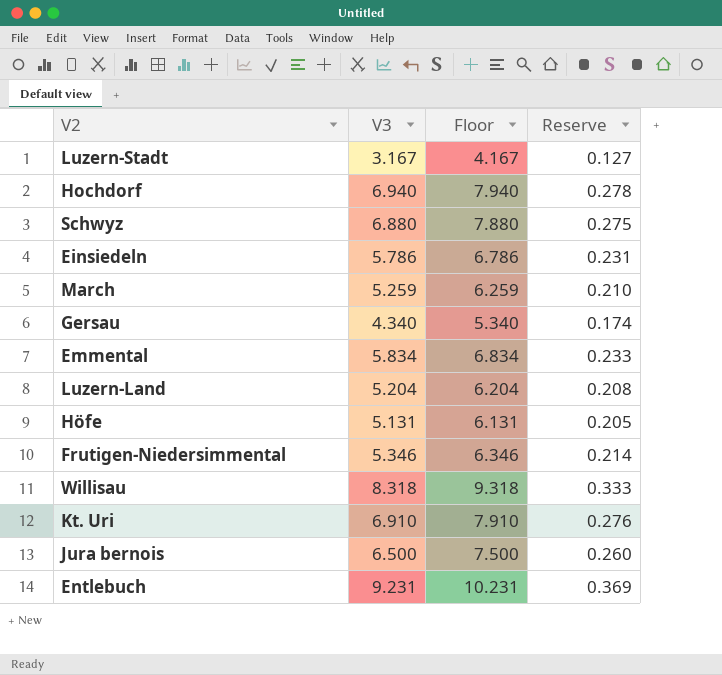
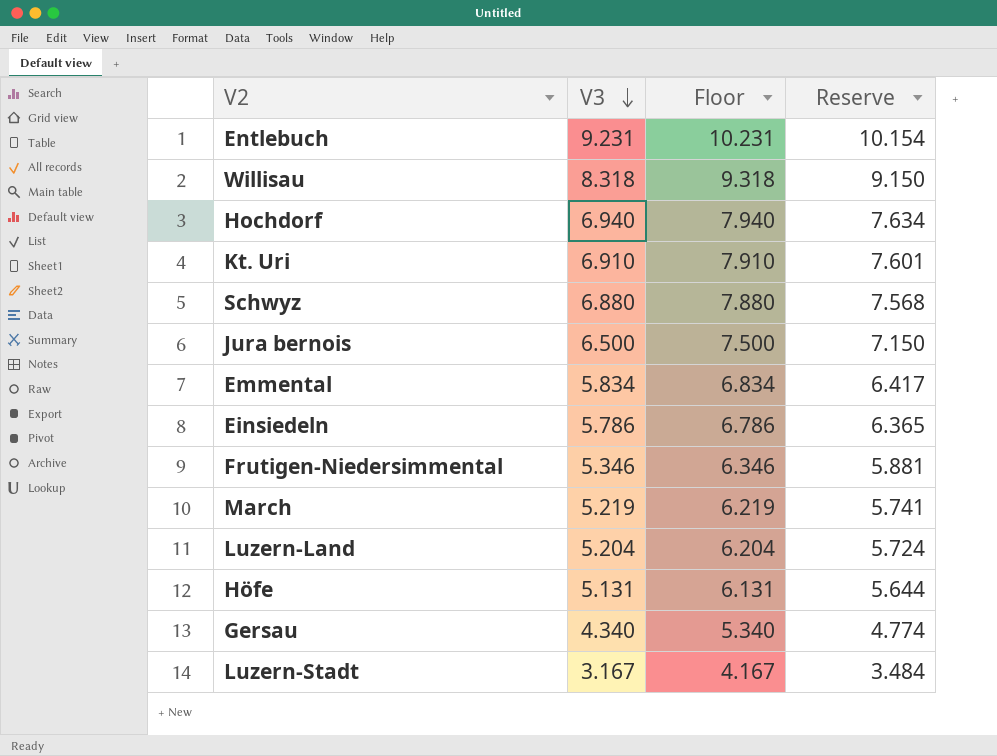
row order: none -> V3 descending
column Reserve | formula: [V3] * 0.04 -> [V3] * 1.1
March | V3: 5.259 -> 5.219
March | Floor: 6.259 -> 6.219

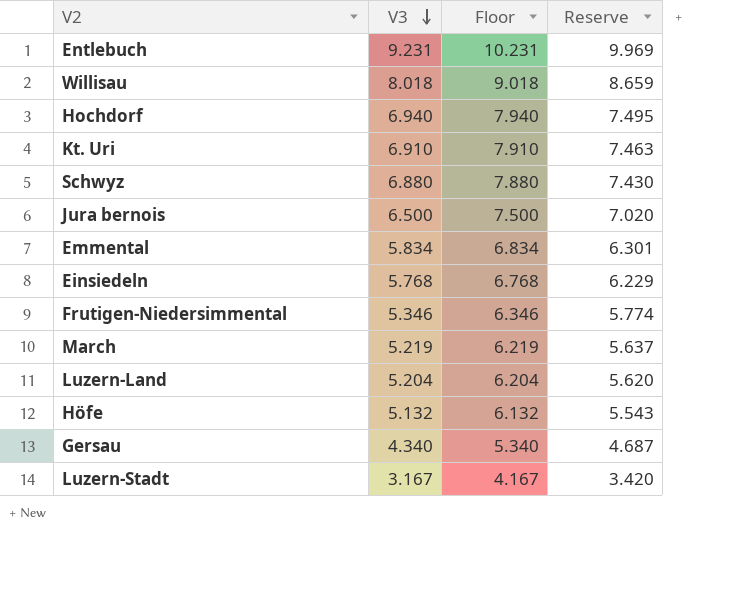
column Reserve | formula: [V3] * 1.1 -> [V3] * 1.08
Willisau | V3: 8.318 -> 8.018
Willisau | Floor: 9.318 -> 9.018
Einsiedeln | V3: 5.786 -> 5.768
Einsiedeln | Floor: 6.786 -> 6.768
Höfe | V3: 5.131 -> 5.132
Höfe | Floor: 6.131 -> 6.132

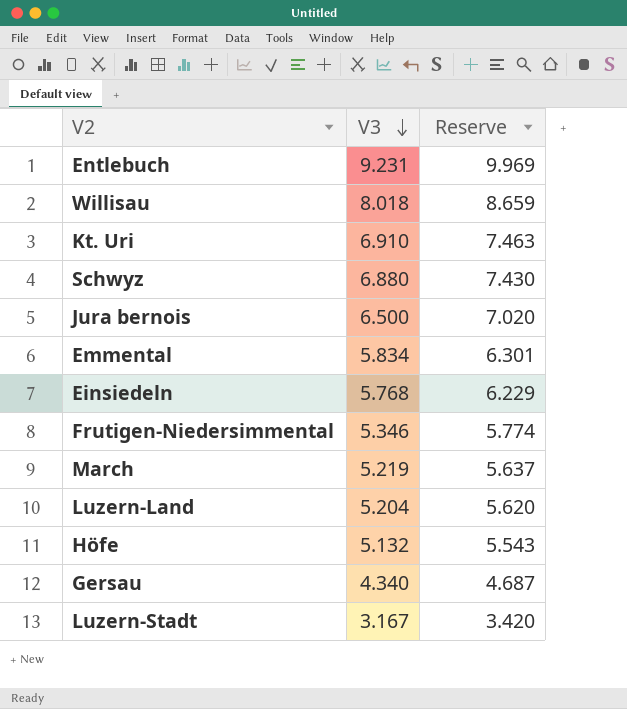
column Floor | formula: [V3] + 1 -> none
row Hochdorf: 6.940 | 7.940 | 7.495 -> none

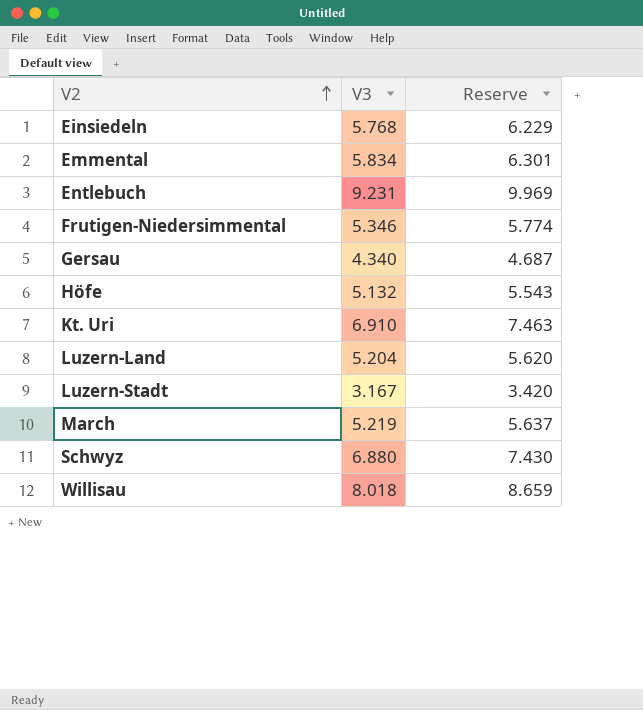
row order: V3 descending -> V2 ascending
row Jura bernois: 6.500 | 7.020 -> none

